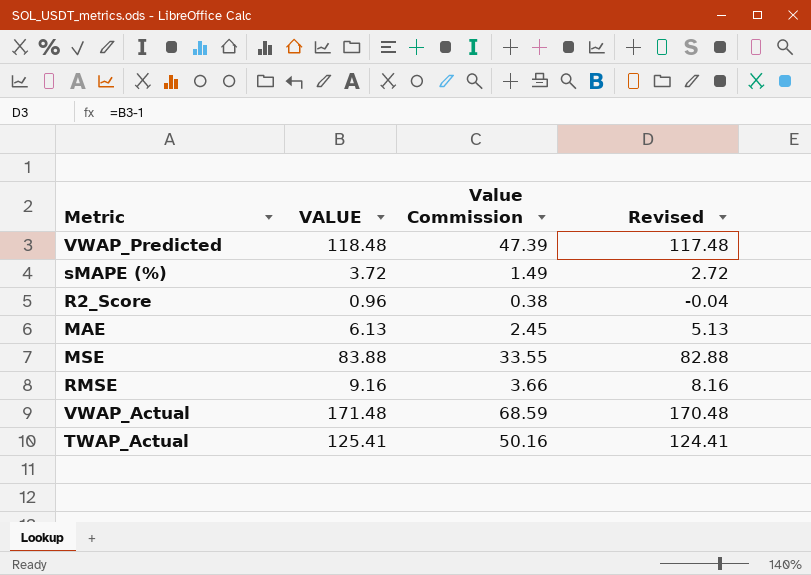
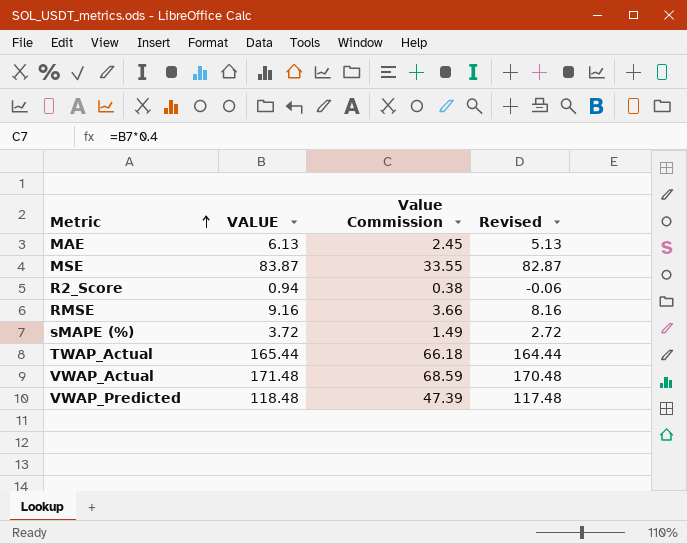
row order: none -> Metric ascending
MSE | VALUE: 83.88 -> 83.87
MSE | Revised: 82.88 -> 82.87
R2_Score | VALUE: 0.96 -> 0.94
R2_Score | Revised: -0.04 -> -0.06
TWAP_Actual | VALUE: 125.41 -> 165.44
TWAP_Actual | Value Commission: 50.16 -> 66.18
TWAP_Actual | Revised: 124.41 -> 164.44

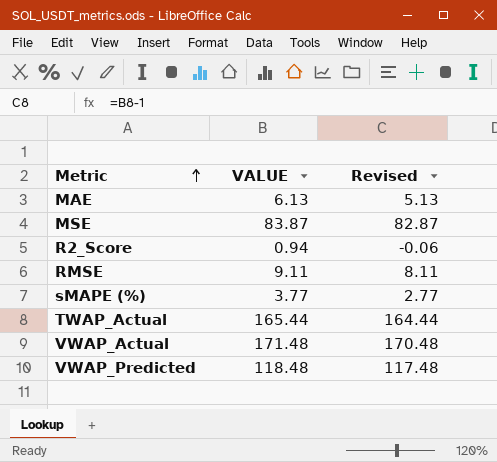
column Value Commission | formula: [VALUE] * 0.4 -> none
RMSE | VALUE: 9.16 -> 9.11
RMSE | Revised: 8.16 -> 8.11
sMAPE (%) | VALUE: 3.72 -> 3.77
sMAPE (%) | Revised: 2.72 -> 2.77

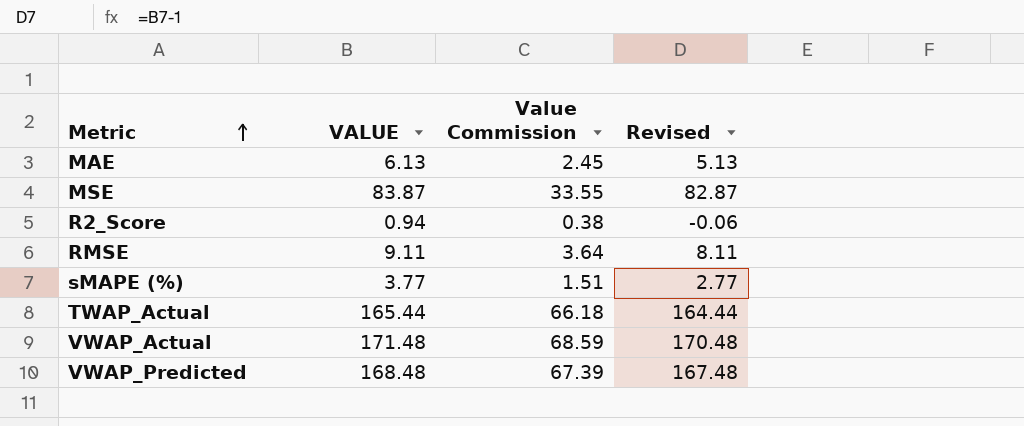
column Value Commission | formula: none -> [VALUE] * 0.4
VWAP_Predicted | VALUE: 118.48 -> 168.48
VWAP_Predicted | Revised: 117.48 -> 167.48

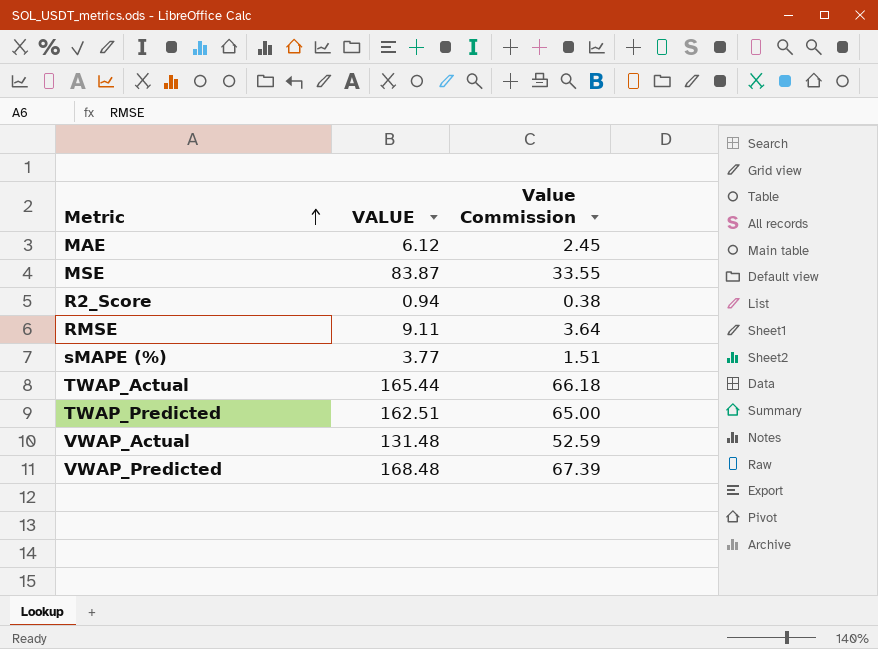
column Revised | formula: [VALUE] - 1 -> none
MAE | VALUE: 6.13 -> 6.12
row TWAP_Predicted: none -> 162.51 | 65.00
VWAP_Actual | VALUE: 171.48 -> 131.48
VWAP_Actual | Value Commission: 68.59 -> 52.59

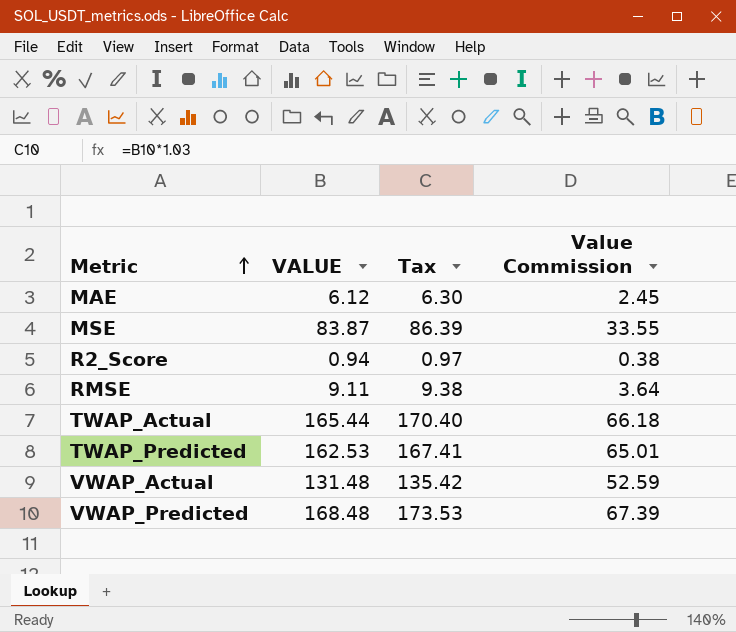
column Tax | formula: none -> [VALUE] * 1.03
row sMAPE (%): 3.77 | 1.51 -> none
TWAP_Predicted | VALUE: 162.51 -> 162.53
TWAP_Predicted | Value Commission: 65.00 -> 65.01

